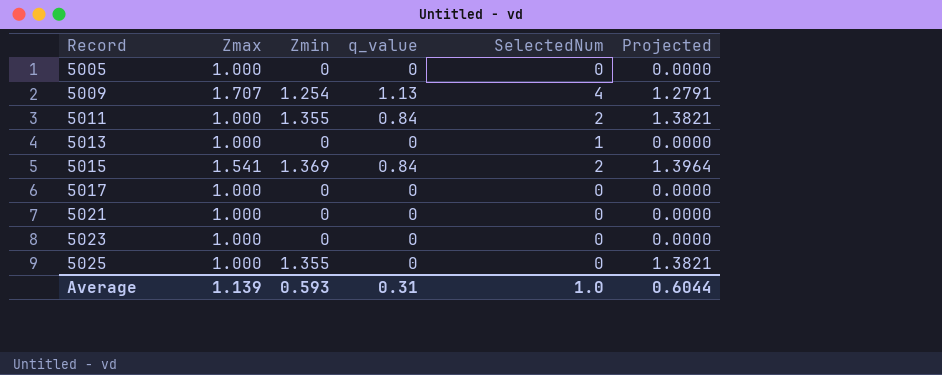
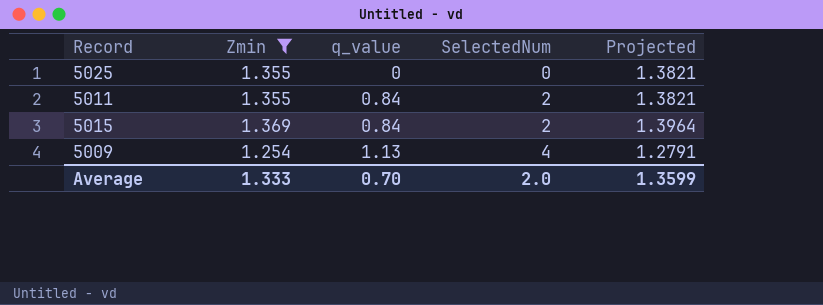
filter: none -> Zmin != 0
row order: Record ascending -> q_value ascending
column Zmax | position: 2 -> none
Average | Zmin: 0.593 -> 1.333
Average | q_value: 0.31 -> 0.70
Average | SelectedNum: 1.0 -> 2.0
Average | Projected: 0.6044 -> 1.3599

